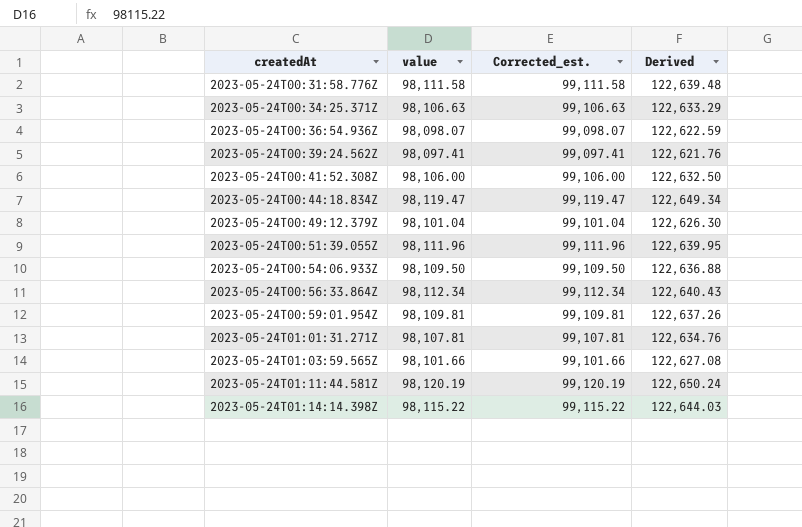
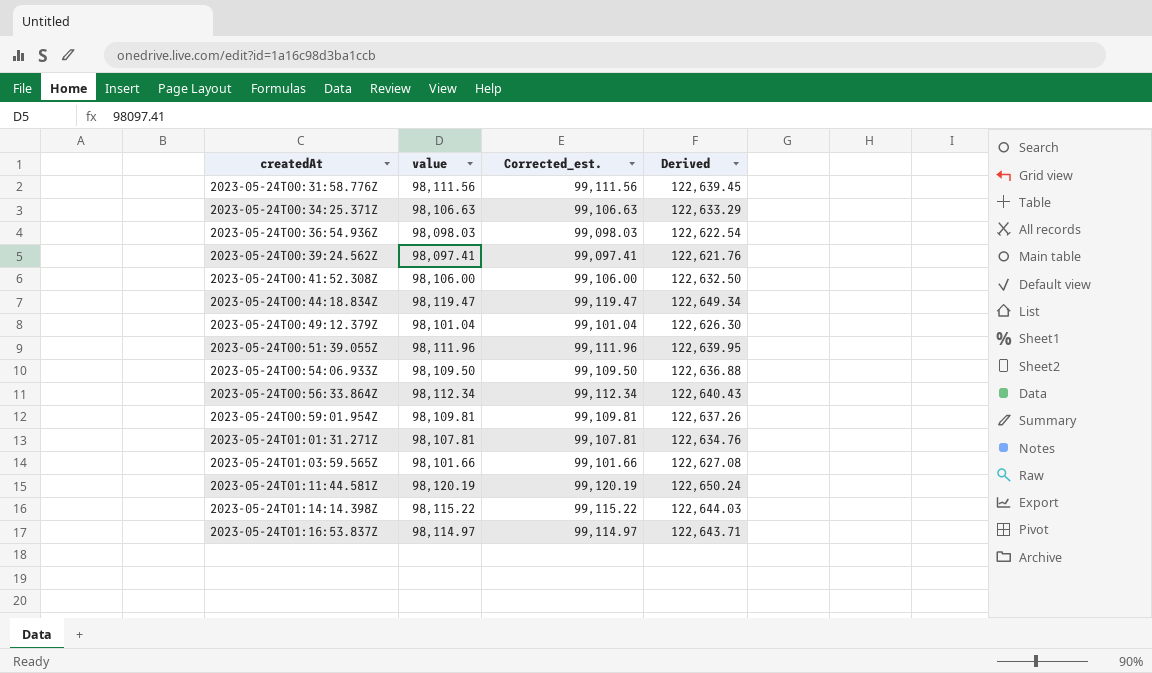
2023-05-24T00:31:58.776Z | value: 98,111.58 -> 98,111.56
2023-05-24T00:31:58.776Z | Corrected_est.: 99,111.58 -> 99,111.56
2023-05-24T00:31:58.776Z | Derived: 122,639.48 -> 122,639.45
2023-05-24T00:36:54.936Z | value: 98,098.07 -> 98,098.03
2023-05-24T00:36:54.936Z | Corrected_est.: 99,098.07 -> 99,098.03
2023-05-24T00:36:54.936Z | Derived: 122,622.59 -> 122,622.54
row 2023-05-24T01:16:53.837Z: none -> 98,114.97 | 99,114.97 | 122,643.71

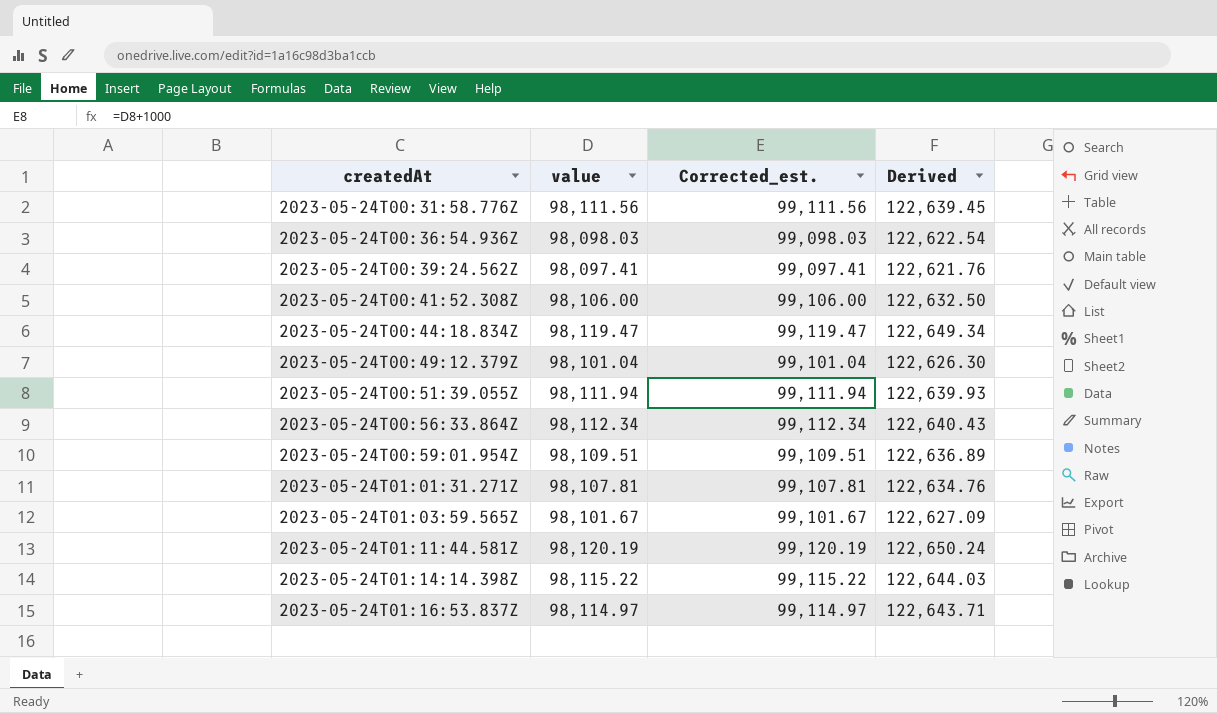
row 2023-05-24T00:34:25.371Z: 98,106.63 | 99,106.63 | 122,633.29 -> none
row 2023-05-24T00:54:06.933Z: 98,109.50 | 99,109.50 | 122,636.88 -> none
2023-05-24T00:51:39.055Z | value: 98,111.96 -> 98,111.94
2023-05-24T00:51:39.055Z | Corrected_est.: 99,111.96 -> 99,111.94
2023-05-24T00:51:39.055Z | Derived: 122,639.95 -> 122,639.93
2023-05-24T00:59:01.954Z | value: 98,109.81 -> 98,109.51
2023-05-24T00:59:01.954Z | Corrected_est.: 99,109.81 -> 99,109.51
2023-05-24T00:59:01.954Z | Derived: 122,637.26 -> 122,636.89
2023-05-24T01:03:59.565Z | value: 98,101.66 -> 98,101.67
2023-05-24T01:03:59.565Z | Corrected_est.: 99,101.66 -> 99,101.67
2023-05-24T01:03:59.565Z | Derived: 122,627.08 -> 122,627.09

